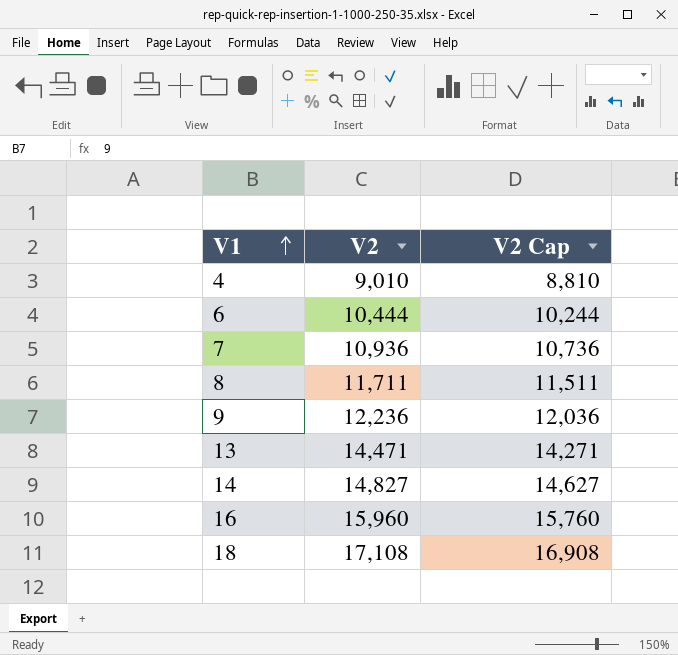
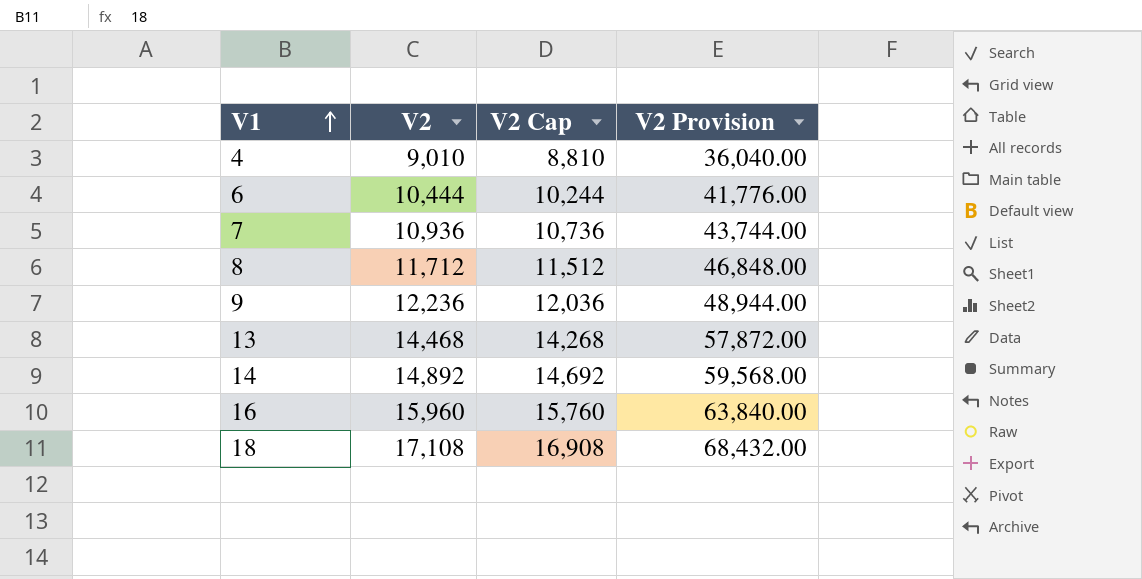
column V2 Provision | formula: none -> [V2] * 4
8 | V2: 11,711 -> 11,712
8 | V2 Cap: 11,511 -> 11,512
13 | V2: 14,471 -> 14,468
13 | V2 Cap: 14,271 -> 14,268
14 | V2: 14,827 -> 14,892
14 | V2 Cap: 14,627 -> 14,692

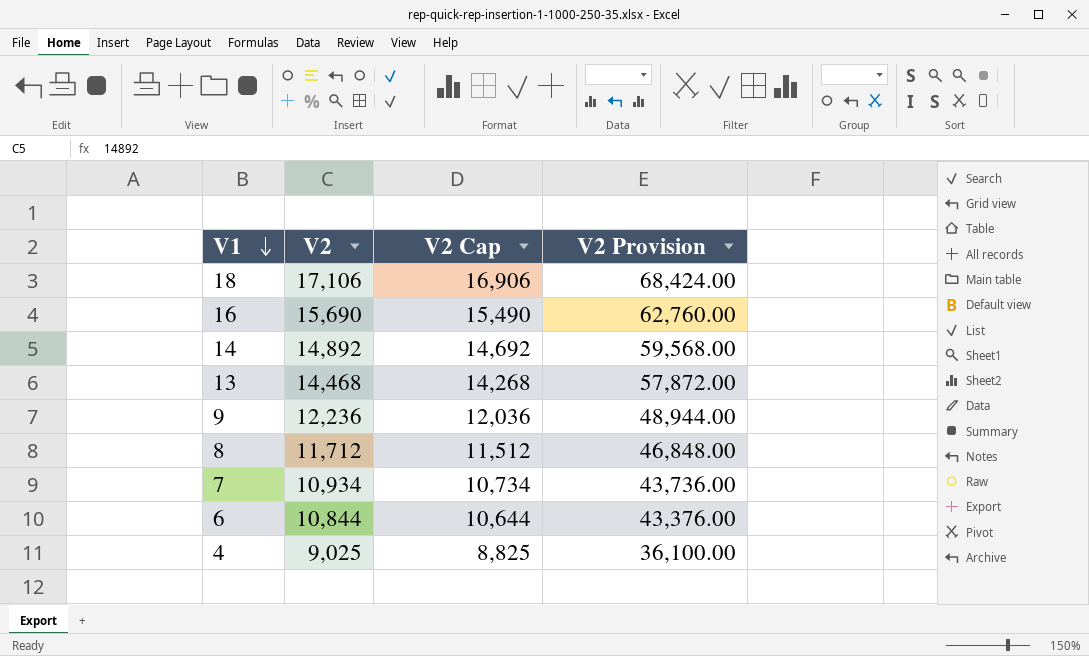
row order: V1 ascending -> V1 descending
18 | V2: 17,108 -> 17,106
18 | V2 Cap: 16,908 -> 16,906
18 | V2 Provision: 68,432.00 -> 68,424.00
16 | V2: 15,960 -> 15,690
16 | V2 Cap: 15,760 -> 15,490
16 | V2 Provision: 63,840.00 -> 62,760.00
7 | V2: 10,936 -> 10,934
7 | V2 Cap: 10,736 -> 10,734
7 | V2 Provision: 43,744.00 -> 43,736.00
6 | V2: 10,444 -> 10,844
6 | V2 Cap: 10,244 -> 10,644
6 | V2 Provision: 41,776.00 -> 43,376.00
4 | V2: 9,010 -> 9,025
4 | V2 Cap: 8,810 -> 8,825
4 | V2 Provision: 36,040.00 -> 36,100.00

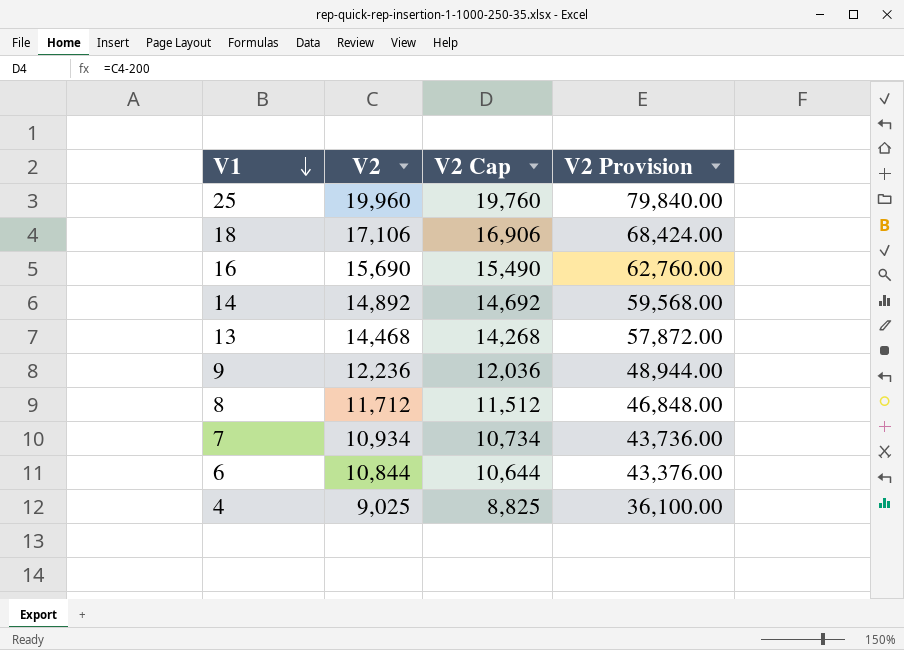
row 25: none -> 19,960 | 19,760 | 79,840.00

